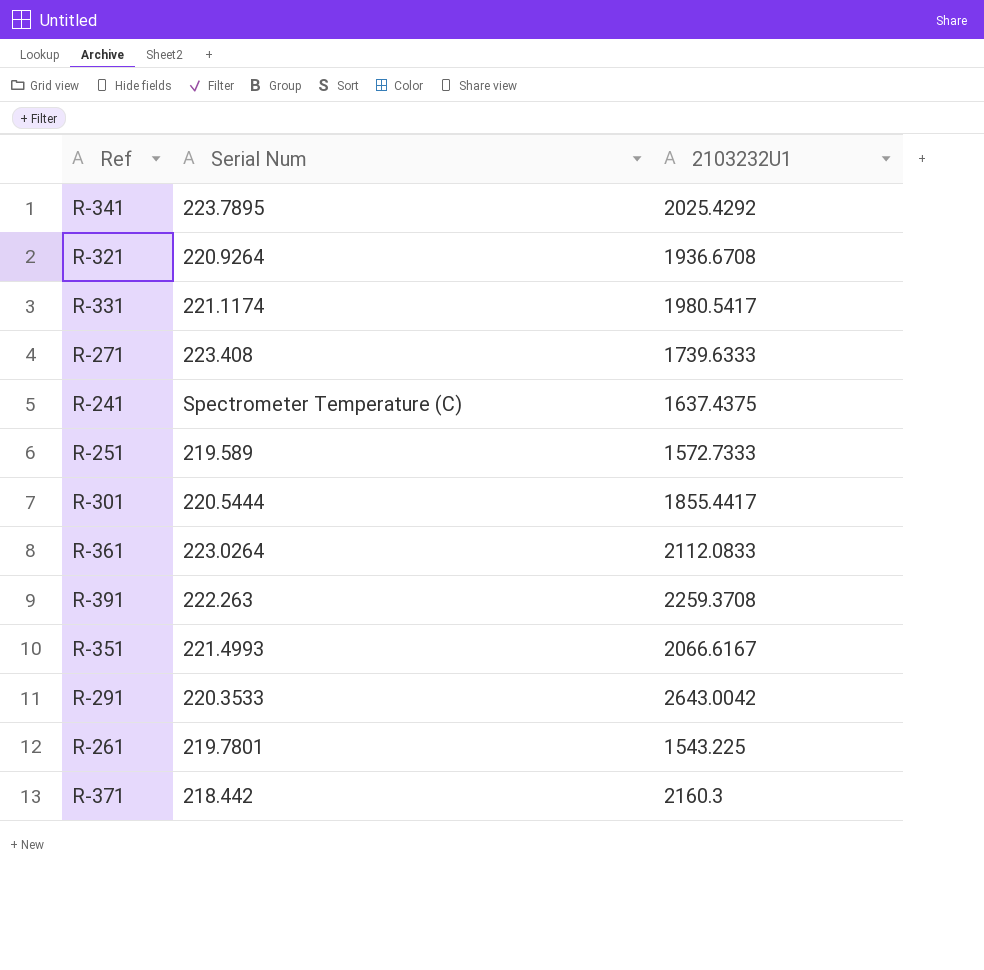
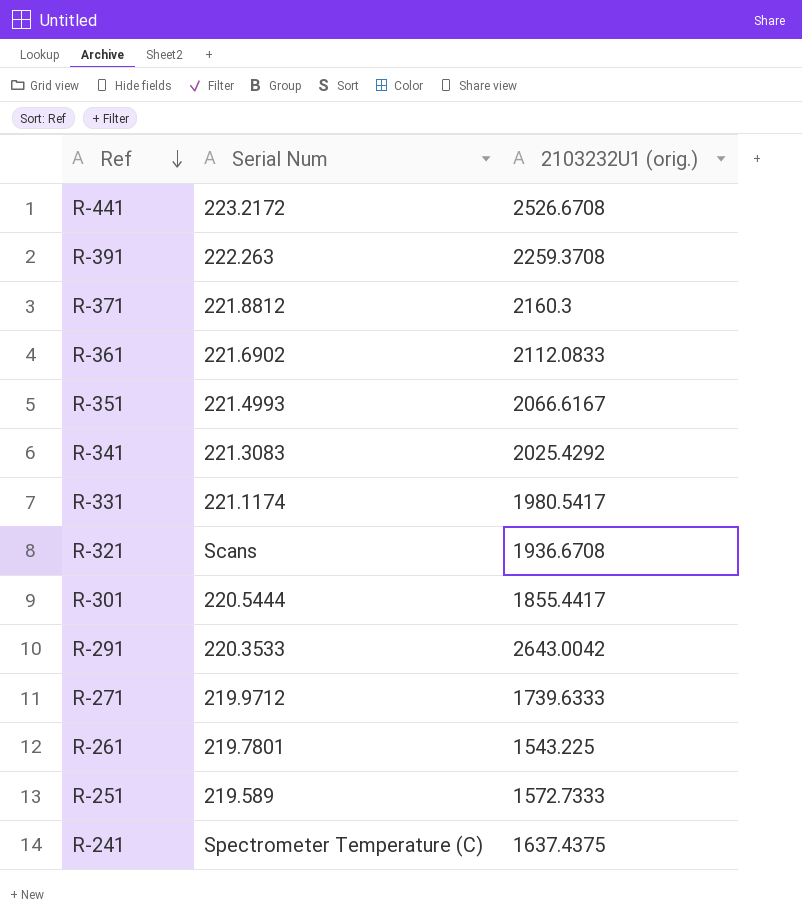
row order: none -> Ref descending
column name: 2103232U1 -> 2103232U1 (orig.)
row R-441: none -> 223.2172 | 2526.6708
R-371 | Serial Num: 218.442 -> 221.8812
R-361 | Serial Num: 223.0264 -> 221.6902
R-341 | Serial Num: 223.7895 -> 221.3083
R-321 | Serial Num: 220.9264 -> Scans
R-271 | Serial Num: 223.408 -> 219.9712

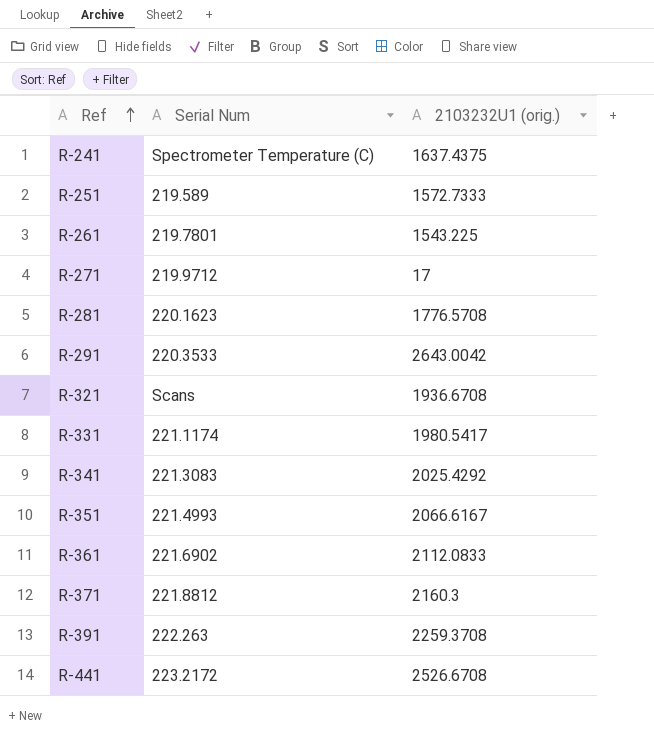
row order: Ref descending -> Ref ascending
row R-301: 220.5444 | 1855.4417 -> none
R-271 | 2103232U1 (orig.): 1739.6333 -> 17
row R-281: none -> 220.1623 | 1776.5708

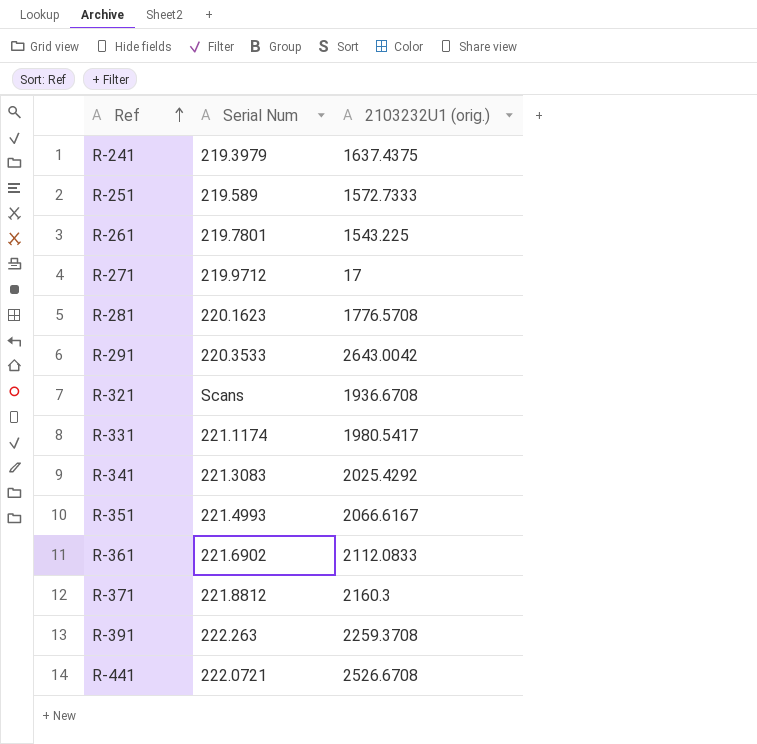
R-241 | Serial Num: Spectrometer Temperature (C) -> 219.3979
R-441 | Serial Num: 223.2172 -> 222.0721

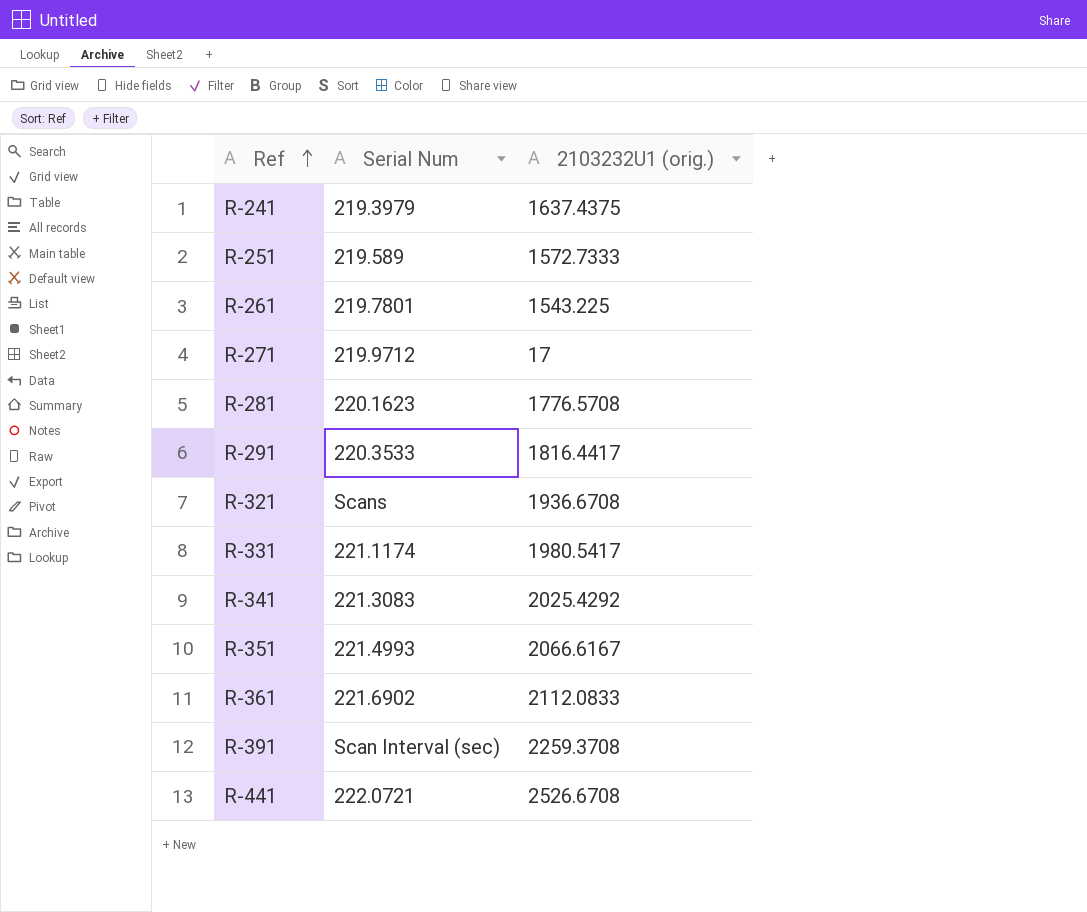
row R-371: 221.8812 | 2160.3 -> none
R-291 | 2103232U1 (orig.): 2643.0042 -> 1816.4417
R-391 | Serial Num: 222.263 -> Scan Interval (sec)

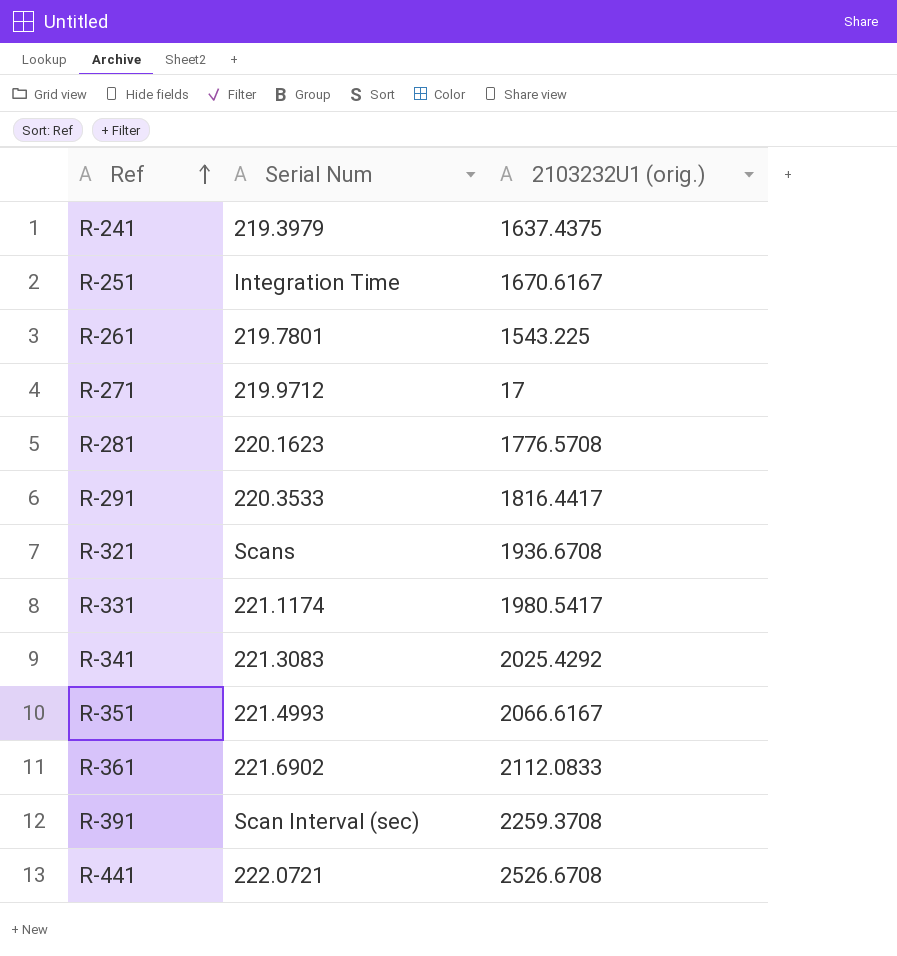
R-251 | Serial Num: 219.589 -> Integration Time
R-251 | 2103232U1 (orig.): 1572.7333 -> 1670.6167

